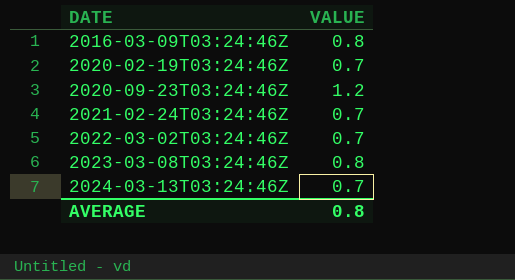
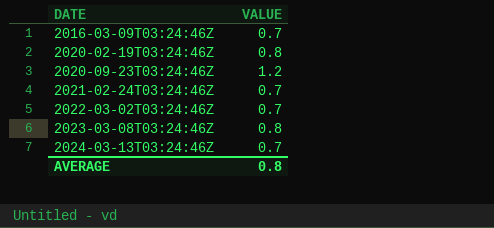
2016-03-09T03:24:46Z | VALUE: 0.8 -> 0.7
2020-02-19T03:24:46Z | VALUE: 0.7 -> 0.8

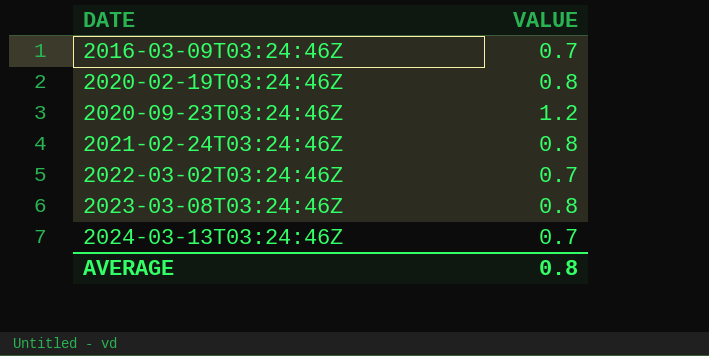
2021-02-24T03:24:46Z | VALUE: 0.7 -> 0.8

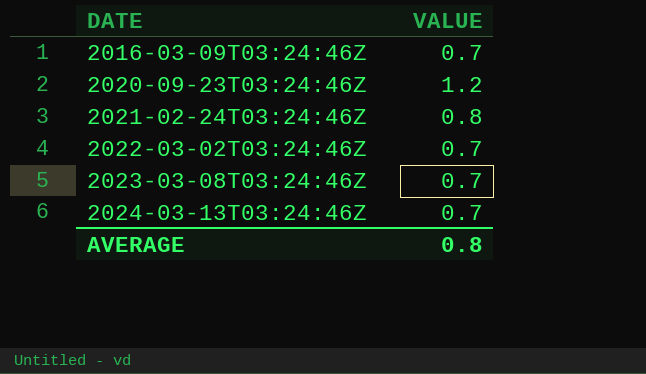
row 2020-02-19T03:24:46Z: 0.8 -> none
2023-03-08T03:24:46Z | VALUE: 0.8 -> 0.7

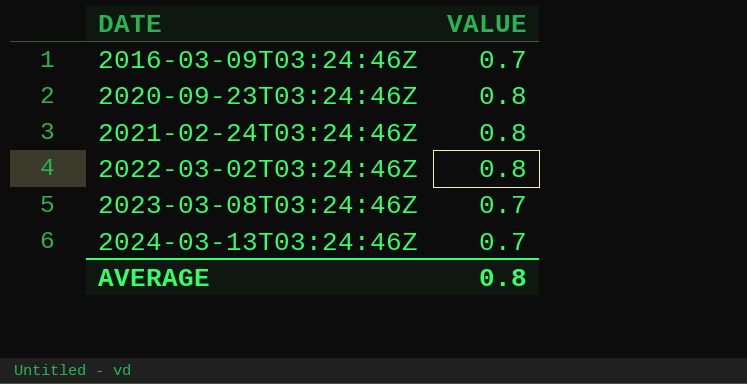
2020-09-23T03:24:46Z | VALUE: 1.2 -> 0.8
2022-03-02T03:24:46Z | VALUE: 0.7 -> 0.8

